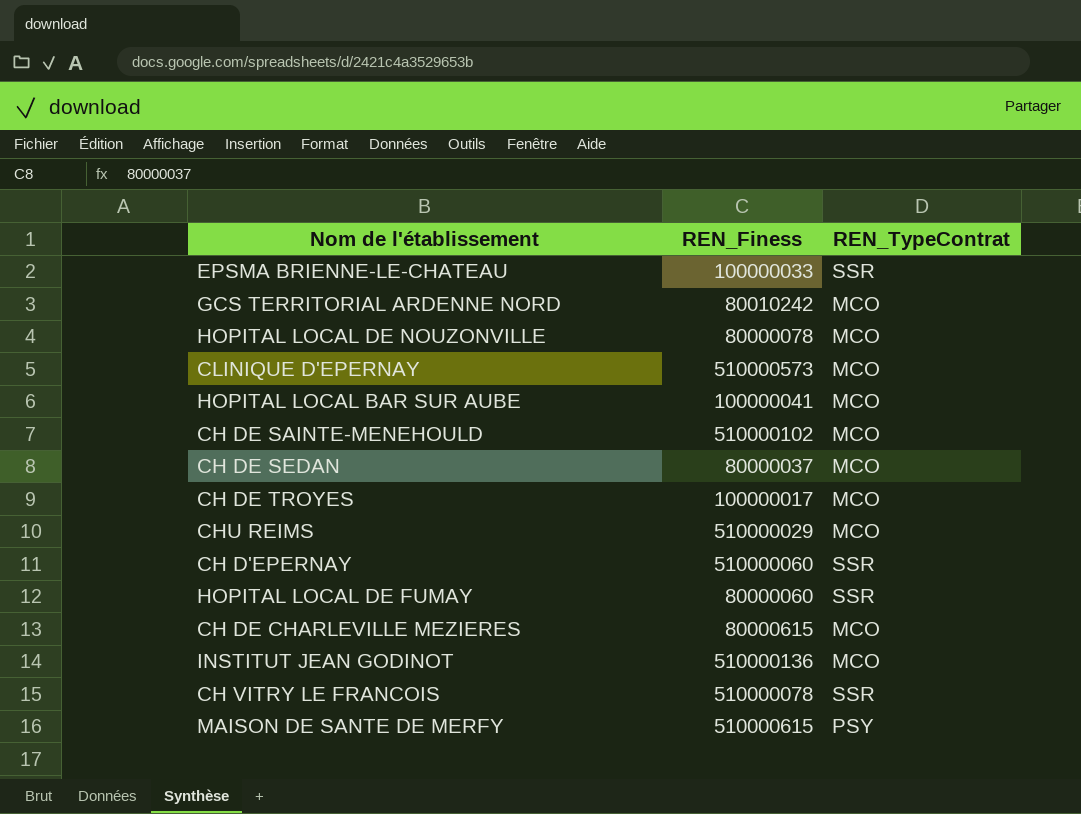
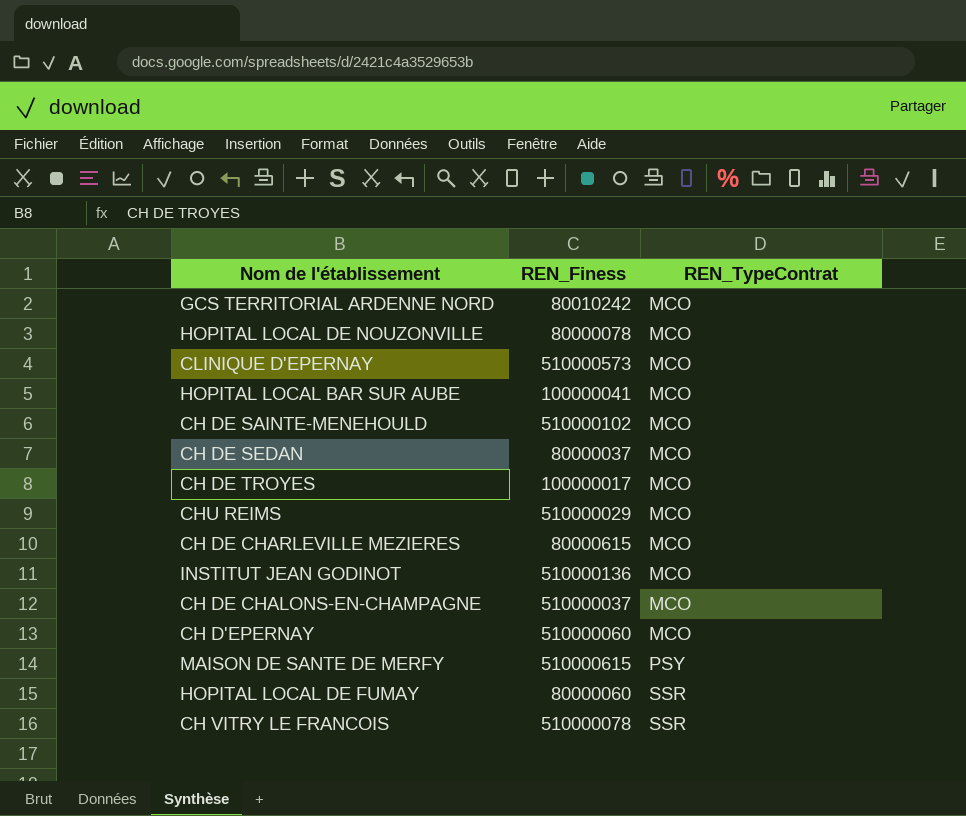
row order: none -> REN_TypeContrat ascending
row EPSMA BRIENNE-LE-CHATEAU: 100000033 | SSR -> none
row CH DE CHALONS-EN-CHAMPAGNE: none -> 510000037 | MCO
CH D'EPERNAY | REN_TypeContrat: SSR -> MCO

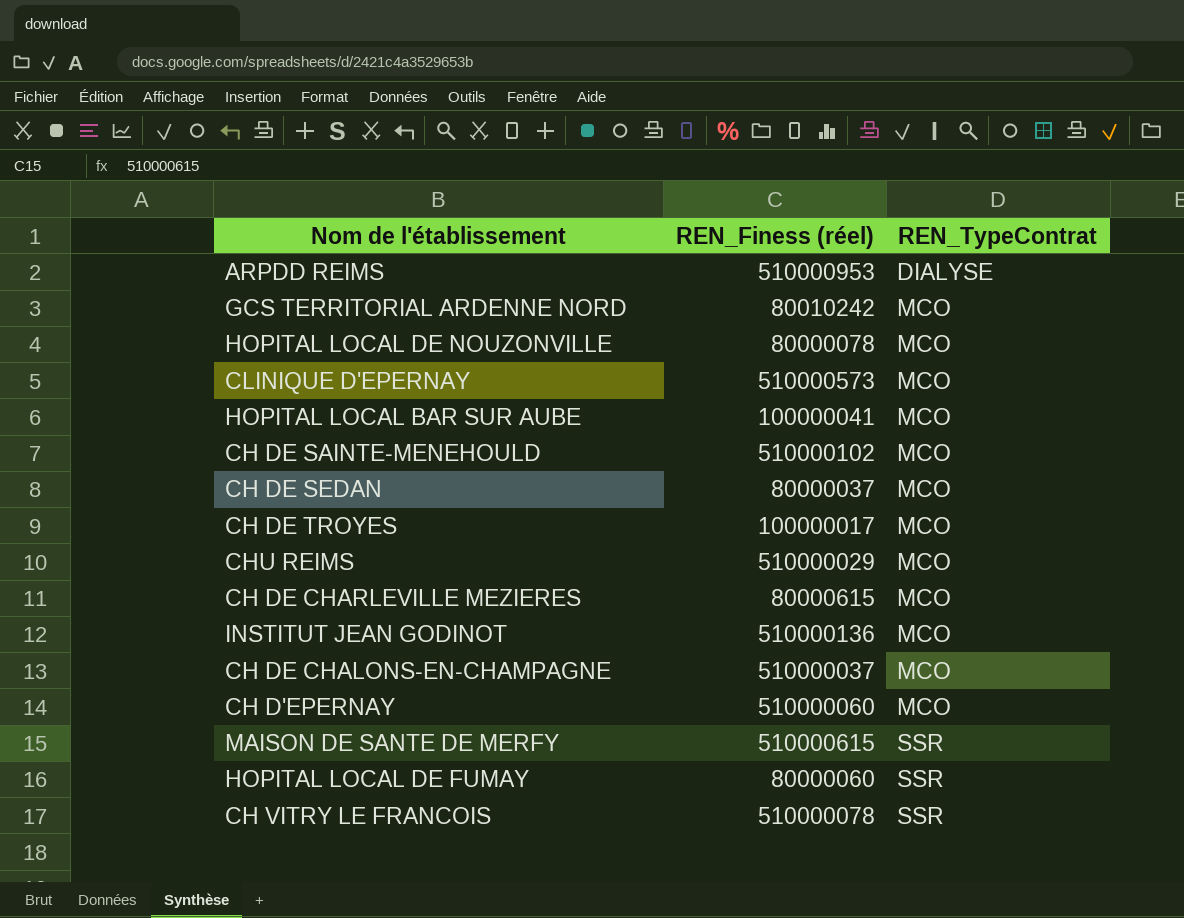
column name: REN_Finess -> REN_Finess (réel)
row ARPDD REIMS: none -> 510000953 | DIALYSE
MAISON DE SANTE DE MERFY | REN_TypeContrat: PSY -> SSR

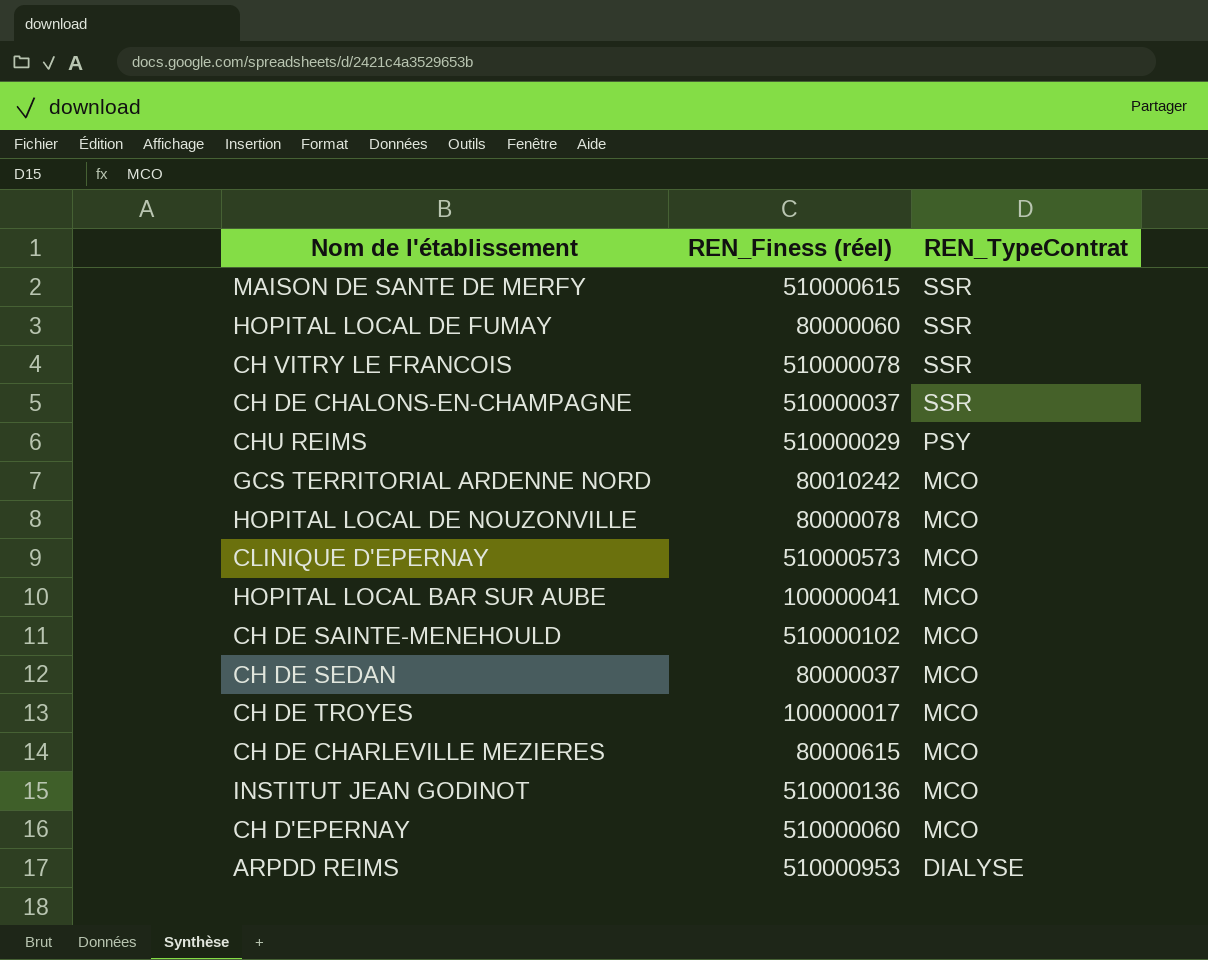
row order: REN_TypeContrat ascending -> REN_TypeContrat descending
CH DE CHALONS-EN-CHAMPAGNE | REN_TypeContrat: MCO -> SSR
CHU REIMS | REN_TypeContrat: MCO -> PSY

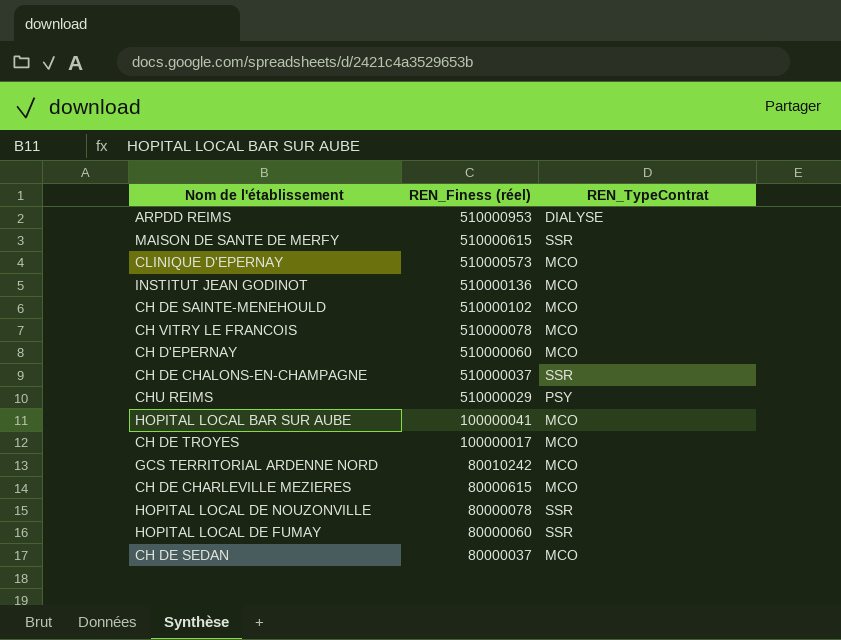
row order: REN_TypeContrat descending -> REN_Finess (réel) descending
CH VITRY LE FRANCOIS | REN_TypeContrat: SSR -> MCO
HOPITAL LOCAL DE NOUZONVILLE | REN_TypeContrat: MCO -> SSR

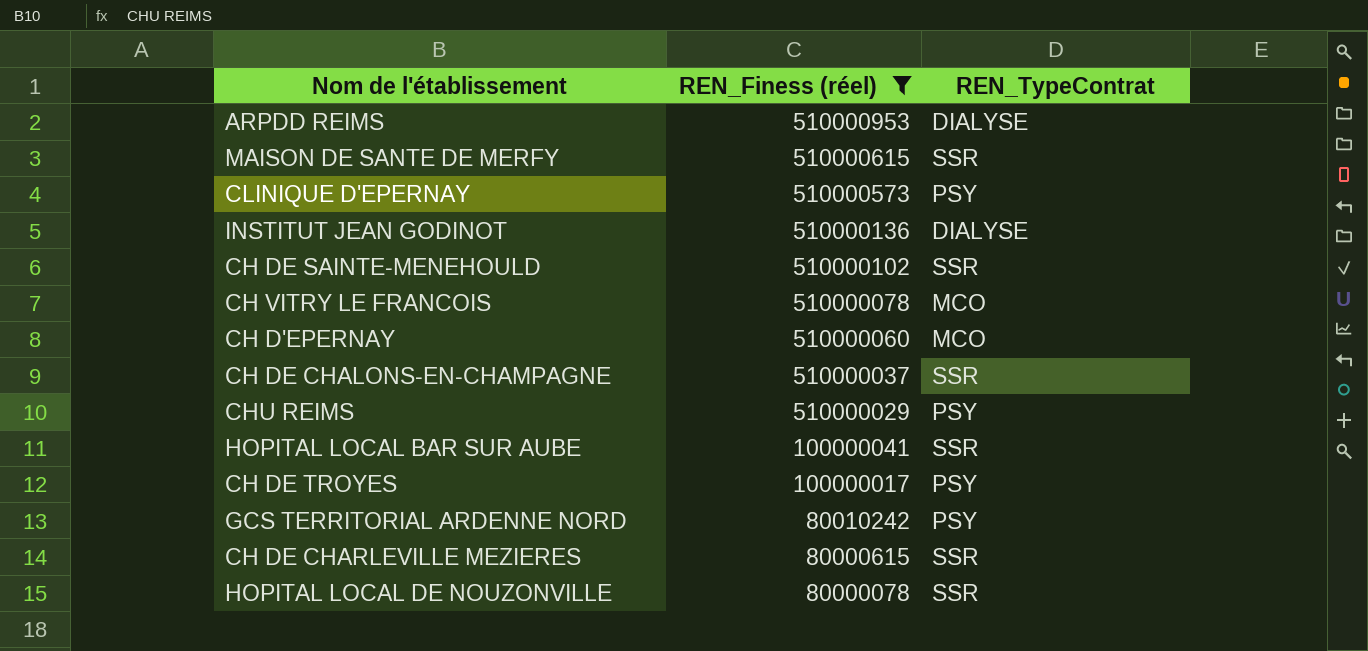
filter: none -> REN_Finess (réel) >= 80000078
CLINIQUE D'EPERNAY | REN_TypeContrat: MCO -> PSY
INSTITUT JEAN GODINOT | REN_TypeContrat: MCO -> DIALYSE
CH DE SAINTE-MENEHOULD | REN_TypeContrat: MCO -> SSR
HOPITAL LOCAL BAR SUR AUBE | REN_TypeContrat: MCO -> SSR
CH DE TROYES | REN_TypeContrat: MCO -> PSY
GCS TERRITORIAL ARDENNE NORD | REN_TypeContrat: MCO -> PSY
CH DE CHARLEVILLE MEZIERES | REN_TypeContrat: MCO -> SSR

